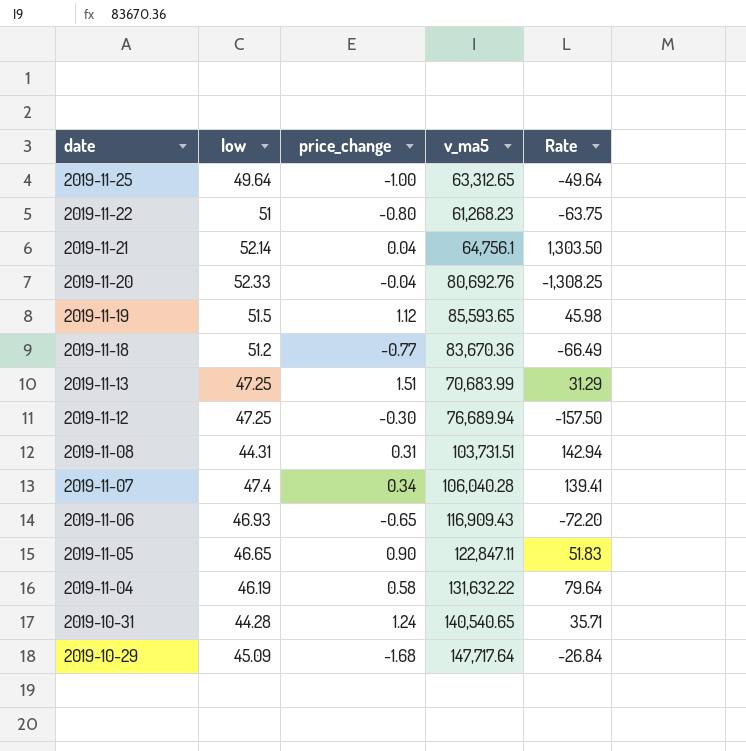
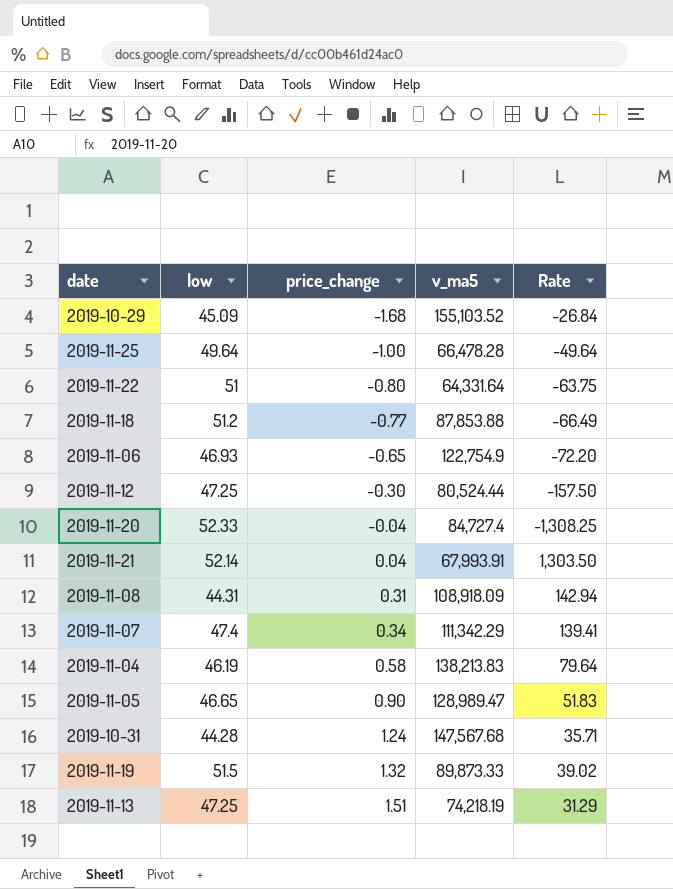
row order: date descending -> price_change ascending
2019-10-29 | v_ma5: 147,717.64 -> 155,103.52
2019-11-25 | v_ma5: 63,312.65 -> 66,478.28
2019-11-22 | v_ma5: 61,268.23 -> 64,331.64
2019-11-18 | v_ma5: 83,670.36 -> 87,853.88
2019-11-06 | v_ma5: 116,909.43 -> 122,754.9
2019-11-12 | v_ma5: 76,689.94 -> 80,524.44
2019-11-20 | v_ma5: 80,692.76 -> 84,727.4
2019-11-21 | v_ma5: 64,756.1 -> 67,993.91
2019-11-08 | v_ma5: 103,731.51 -> 108,918.09
2019-11-07 | v_ma5: 106,040.28 -> 111,342.29
2019-11-04 | v_ma5: 131,632.22 -> 138,213.83
2019-11-05 | v_ma5: 122,847.11 -> 128,989.47
2019-10-31 | v_ma5: 140,540.65 -> 147,567.68
2019-11-19 | price_change: 1.12 -> 1.32
2019-11-19 | v_ma5: 85,593.65 -> 89,873.33
2019-11-19 | Rate: 45.98 -> 39.02
2019-11-13 | v_ma5: 70,683.99 -> 74,218.19

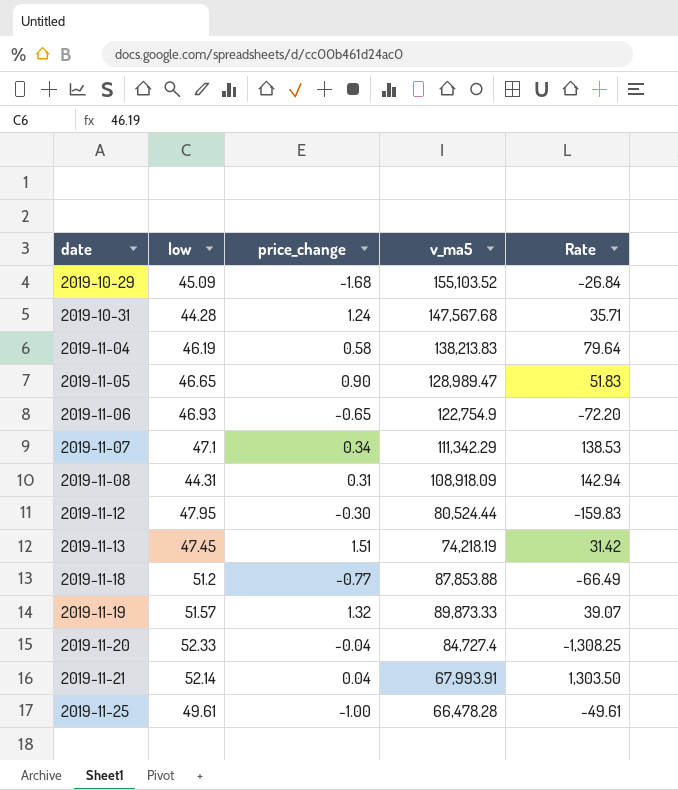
row order: price_change ascending -> date ascending
row 2019-11-22: 51 | -0.80 | 64,331.64 | -63.75 -> none
2019-11-07 | low: 47.4 -> 47.1
2019-11-07 | Rate: 139.41 -> 138.53
2019-11-12 | low: 47.25 -> 47.95
2019-11-12 | Rate: -157.50 -> -159.83
2019-11-13 | low: 47.25 -> 47.45
2019-11-13 | Rate: 31.29 -> 31.42
2019-11-19 | low: 51.5 -> 51.57
2019-11-19 | Rate: 39.02 -> 39.07
2019-11-25 | low: 49.64 -> 49.61
2019-11-25 | Rate: -49.64 -> -49.61

